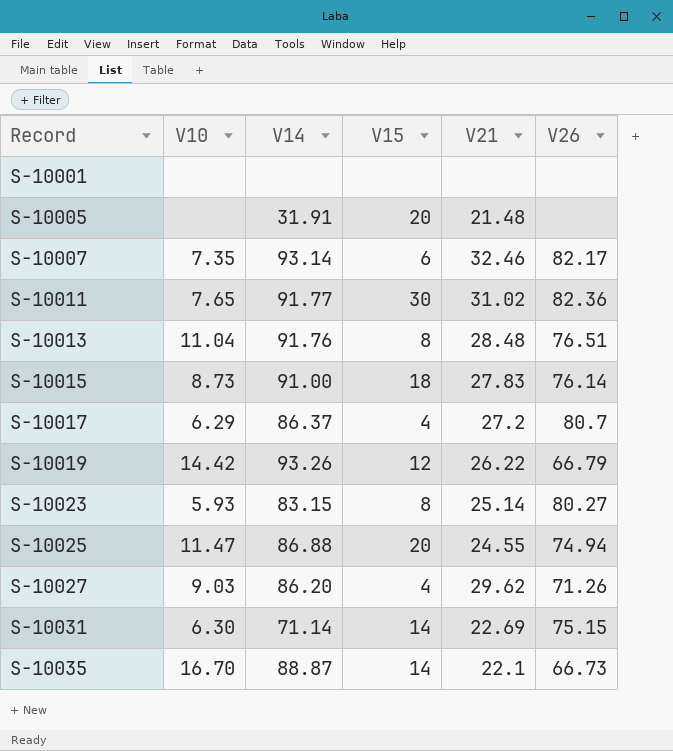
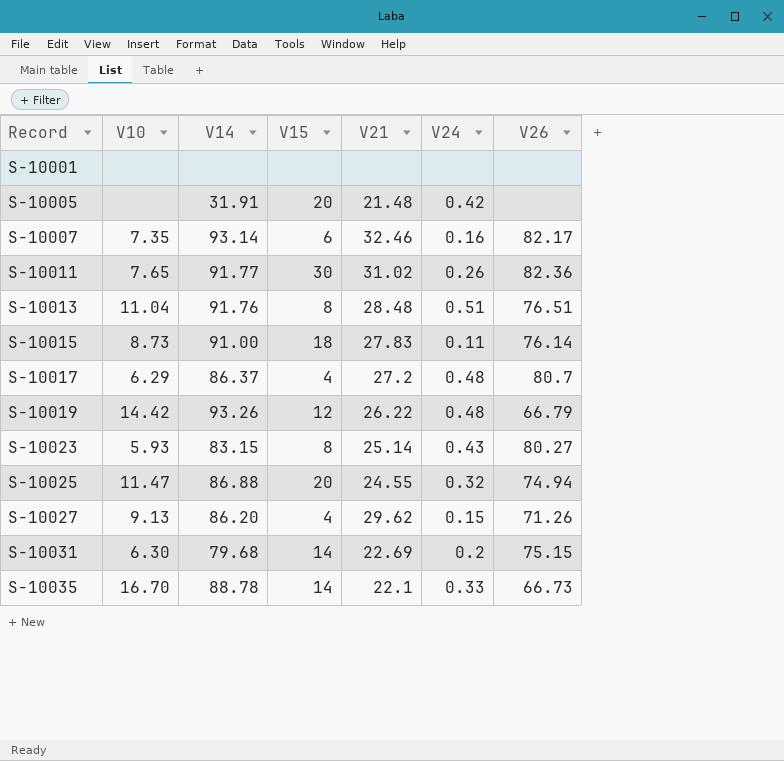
column V24 | position: none -> 6
S-10027 | V10: 9.03 -> 9.13
S-10031 | V14: 71.14 -> 79.68
S-10035 | V14: 88.87 -> 88.78

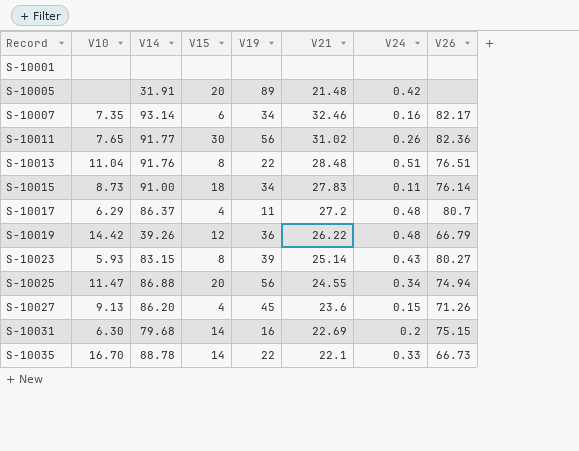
column V19 | position: none -> 5
S-10019 | V14: 93.26 -> 39.26
S-10025 | V24: 0.32 -> 0.34
S-10027 | V21: 29.62 -> 23.6

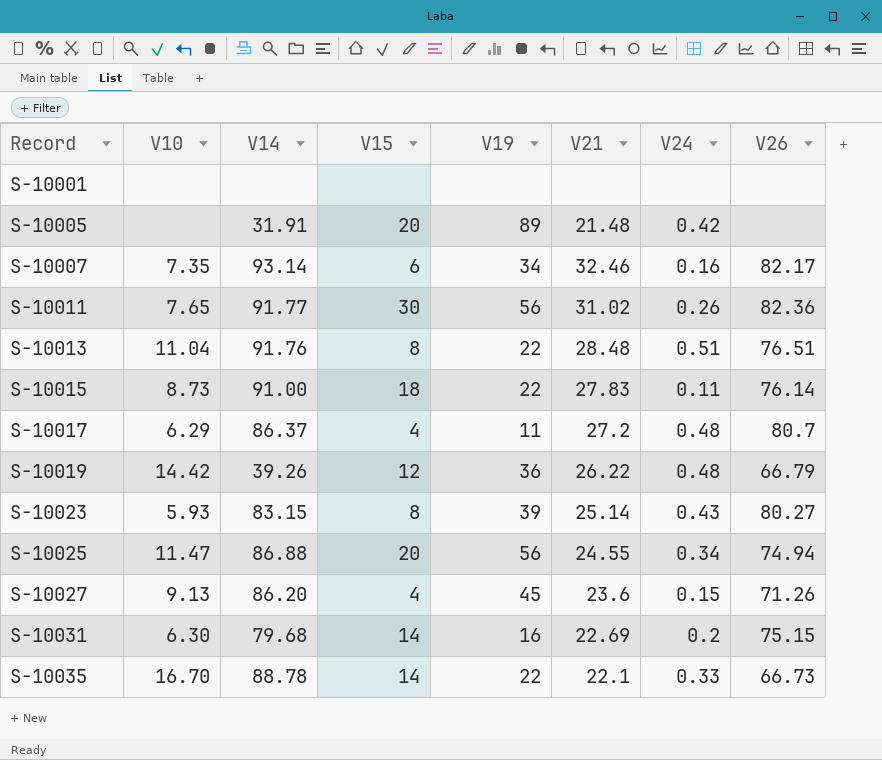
S-10015 | V19: 34 -> 22

